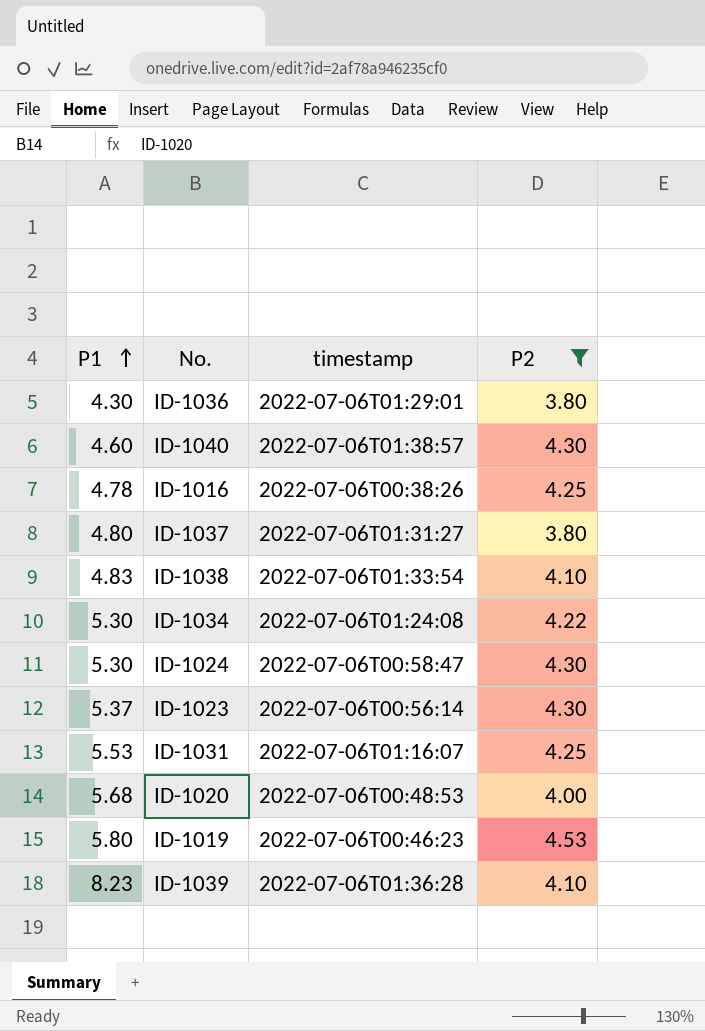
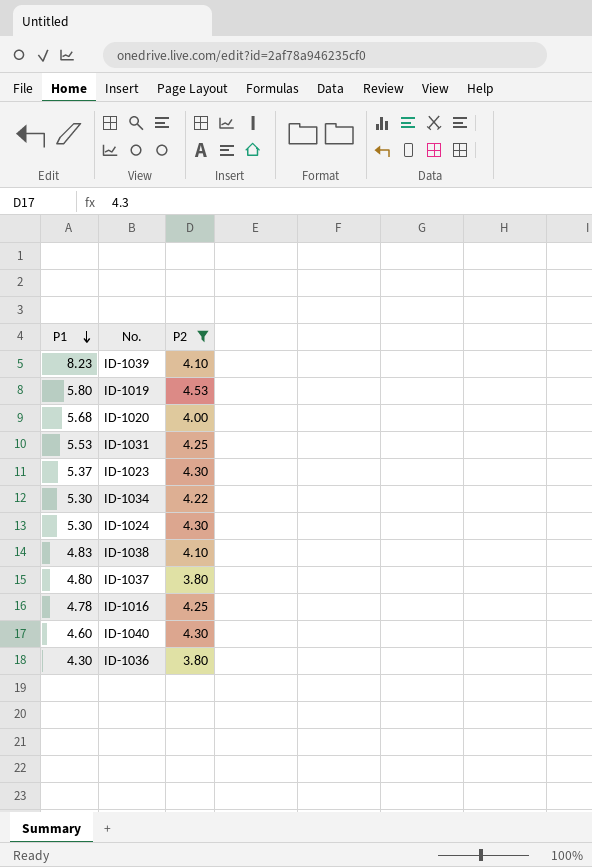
row order: P1 ascending -> P1 descending
column timestamp | position: 3 -> none

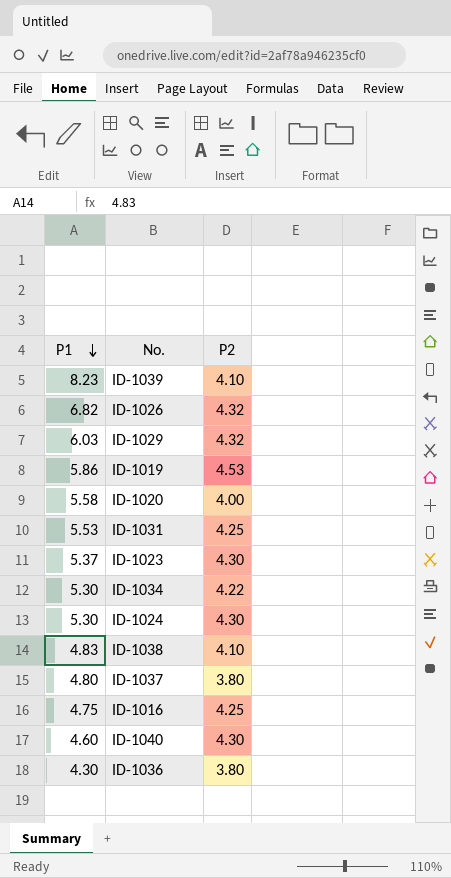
filter: P2 != 4.32 -> none
ID-1019 | P1: 5.80 -> 5.86
ID-1020 | P1: 5.68 -> 5.58
ID-1016 | P1: 4.78 -> 4.75

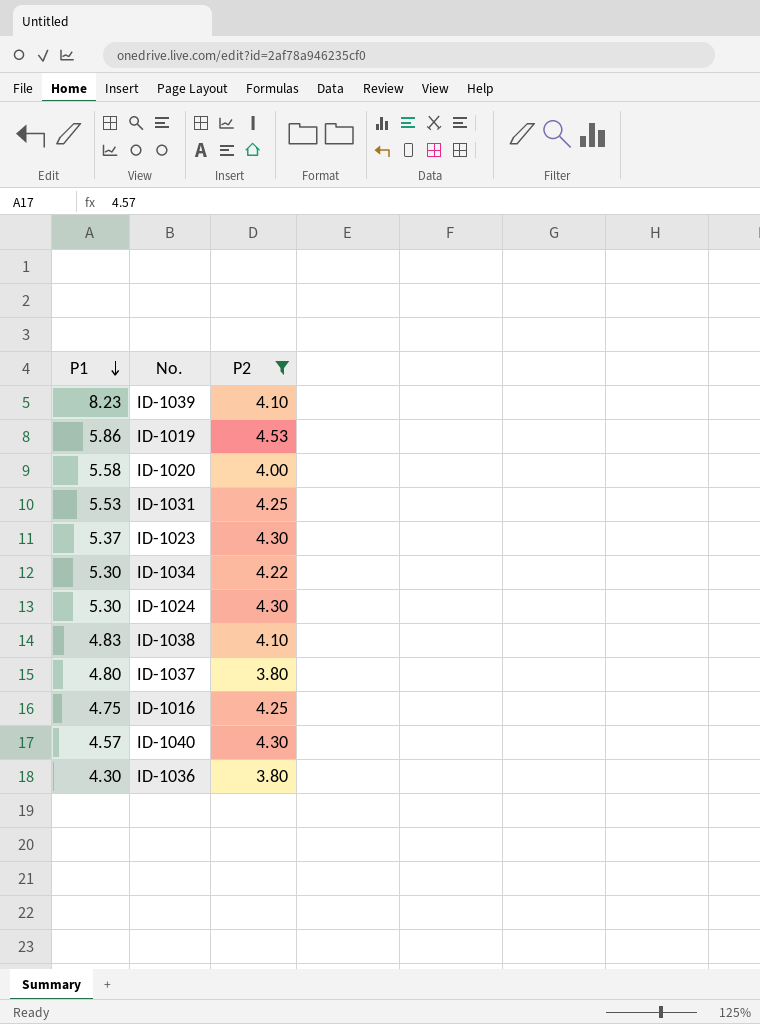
filter: none -> P2 != 4.32
ID-1040 | P1: 4.60 -> 4.57

